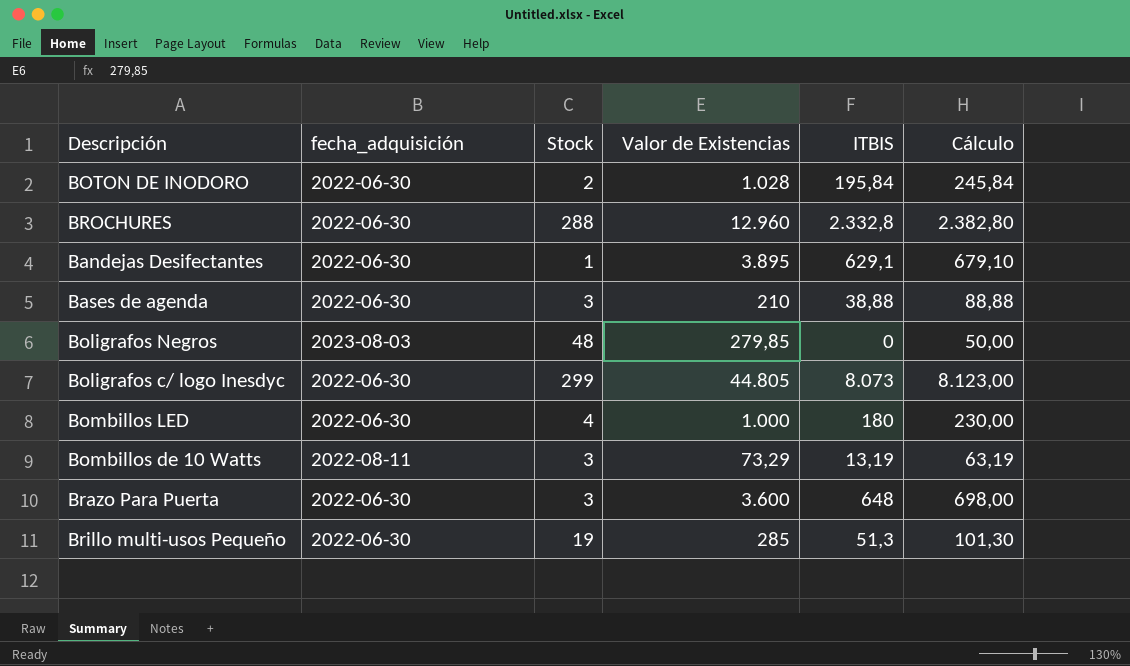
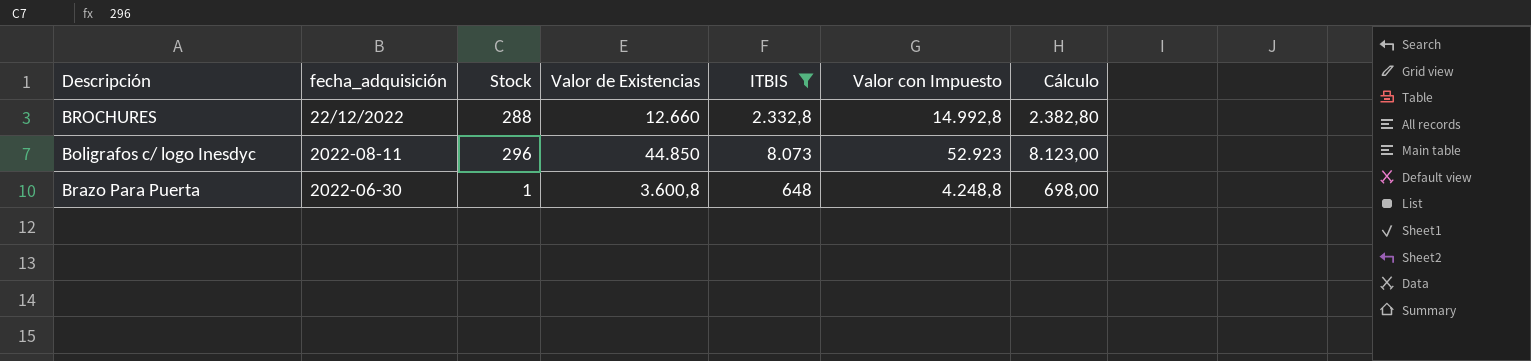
filter: none -> ITBIS >= 648
column Valor con Impuesto | formula: none -> [Valor de Existencias] + [ITBIS]
BROCHURES | fecha_adquisición: 2022-06-30 -> 22/12/2022
BROCHURES | Valor de Existencias: 12.960 -> 12.660
Boligrafos c/ logo Inesdyc | fecha_adquisición: 2022-06-30 -> 2022-08-11
Boligrafos c/ logo Inesdyc | Stock: 299 -> 296
Boligrafos c/ logo Inesdyc | Valor de Existencias: 44.805 -> 44.850
Brazo Para Puerta | Stock: 3 -> 1
Brazo Para Puerta | Valor de Existencias: 3.600 -> 3.600,8

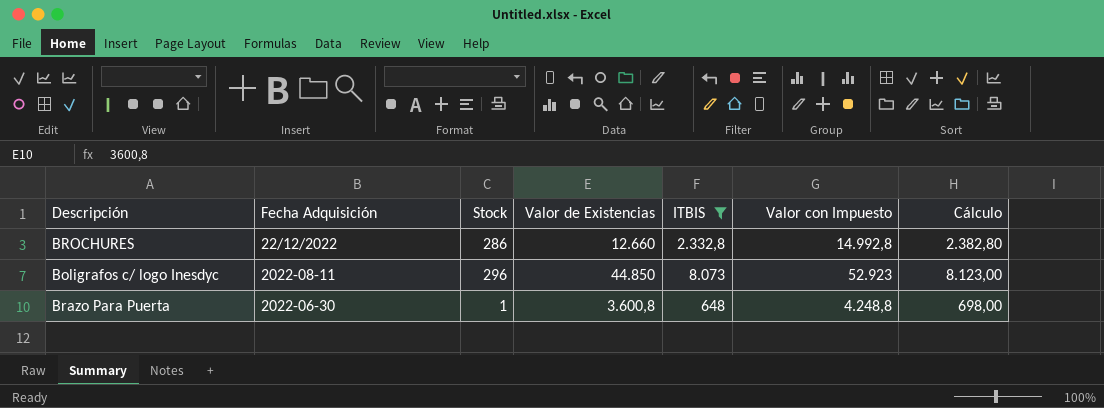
column name: fecha_adquisición -> Fecha Adquisición
BROCHURES | Stock: 288 -> 286

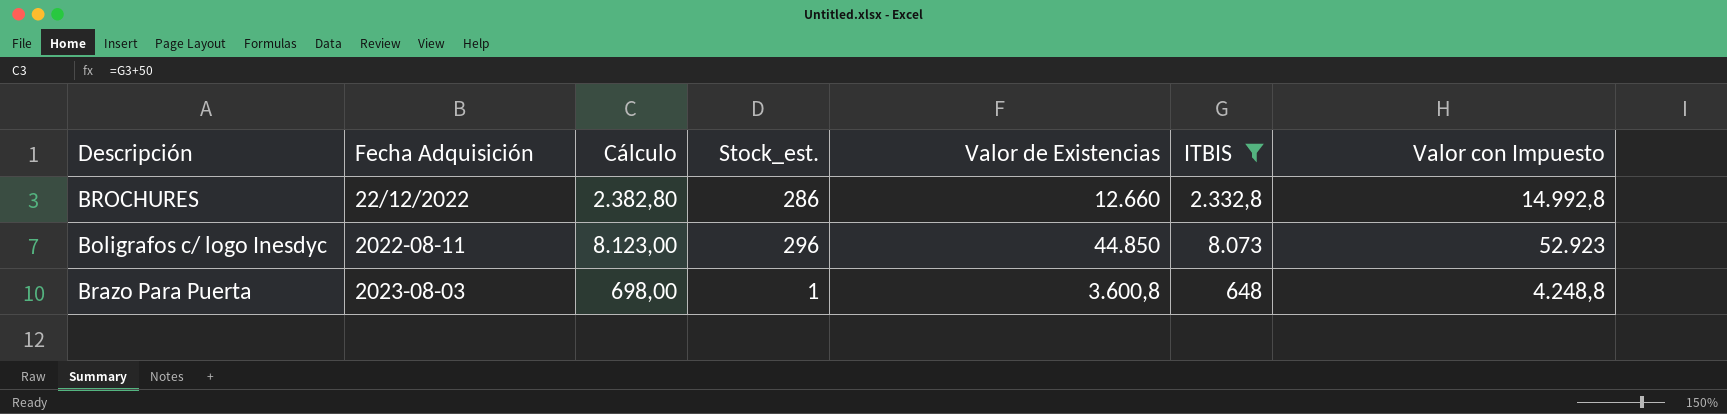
column Cálculo | position: 7 -> 3
column name: Stock -> Stock_est.
Brazo Para Puerta | Fecha Adquisición: 2022-06-30 -> 2023-08-03

